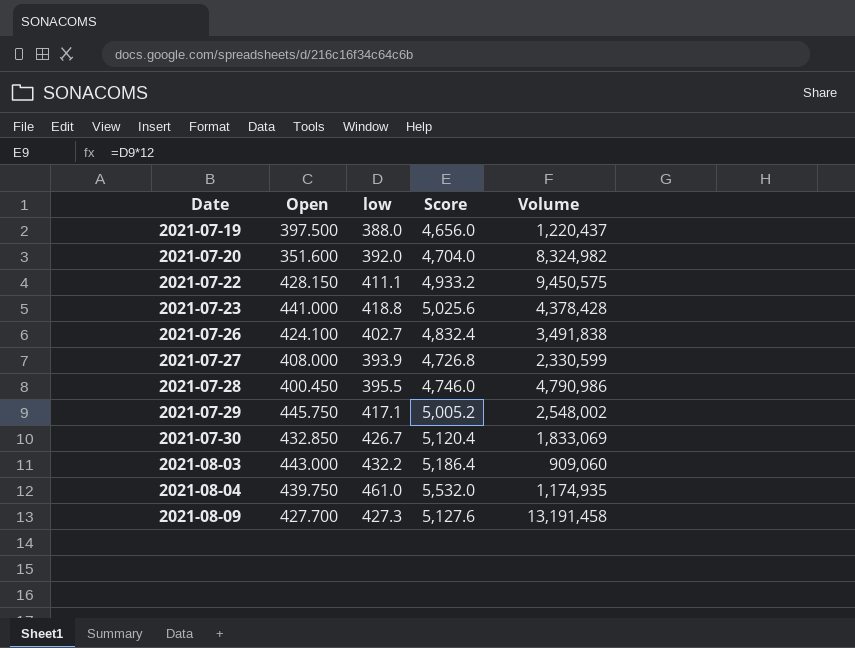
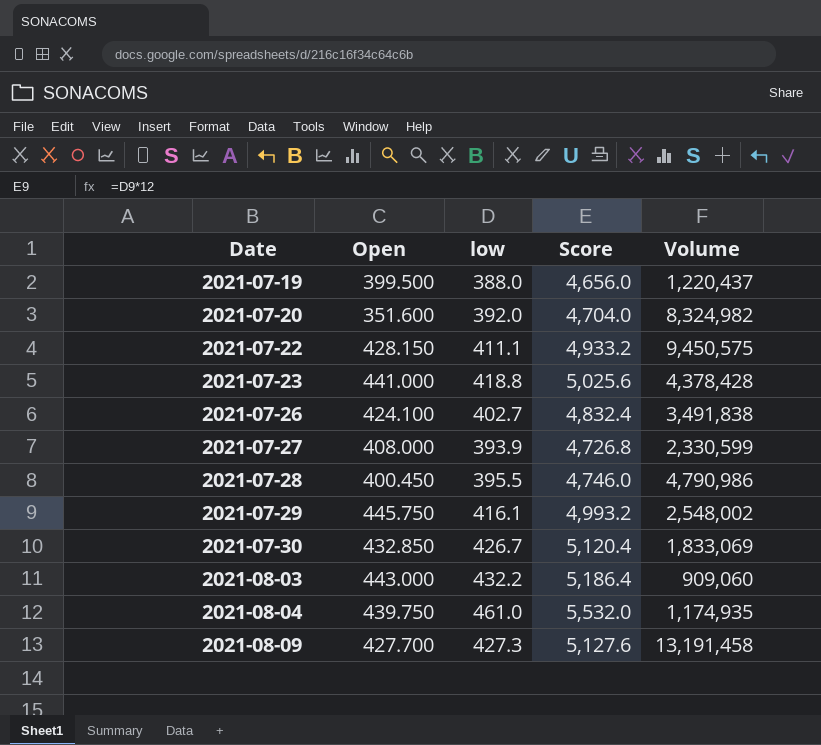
2021-07-19 | Open: 397.500 -> 399.500
2021-07-29 | low: 417.1 -> 416.1
2021-07-29 | Score: 5,005.2 -> 4,993.2

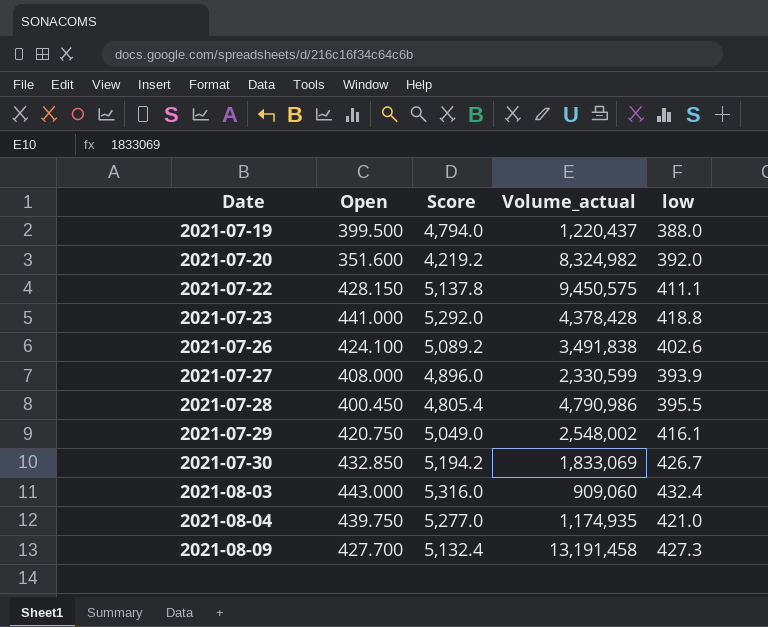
column Score | formula: [low] * 12 -> [Open] * 12
column name: Volume -> Volume_actual
column low | position: 3 -> 5
2021-07-26 | low: 402.7 -> 402.6
2021-07-29 | Open: 445.750 -> 420.750
2021-08-03 | low: 432.2 -> 432.4
2021-08-04 | low: 461.0 -> 421.0

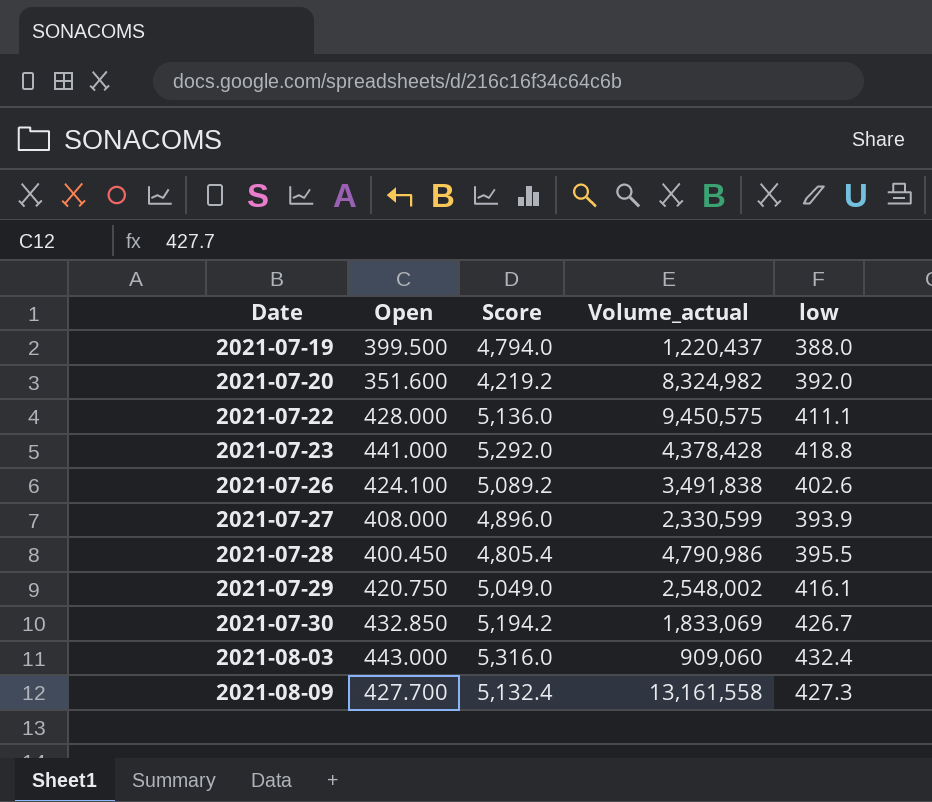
row 2021-08-04: 439.750 | 5,277.0 | 1,174,935 | 421.0 -> none
2021-07-22 | Open: 428.150 -> 428.000
2021-07-22 | Score: 5,137.8 -> 5,136.0
2021-08-09 | Volume_actual: 13,191,458 -> 13,161,558

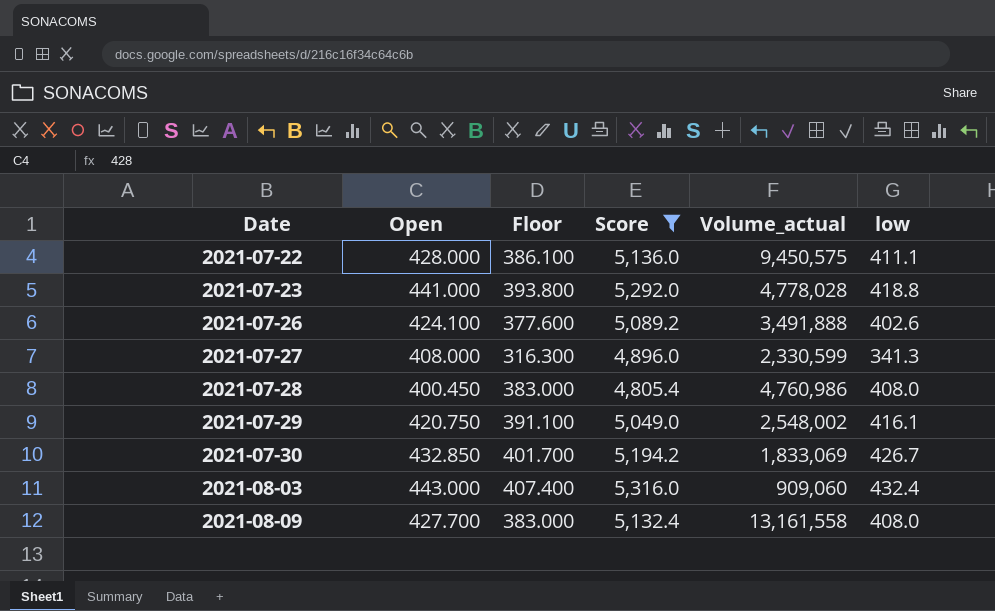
filter: none -> Score >= 4,805.4
column Floor | formula: none -> [low] - 25
2021-07-23 | Volume_actual: 4,378,428 -> 4,778,028
2021-07-26 | Volume_actual: 3,491,838 -> 3,491,888
2021-07-27 | low: 393.9 -> 341.3
2021-07-28 | Volume_actual: 4,790,986 -> 4,760,986
2021-07-28 | low: 395.5 -> 408.0
2021-08-09 | low: 427.3 -> 408.0

